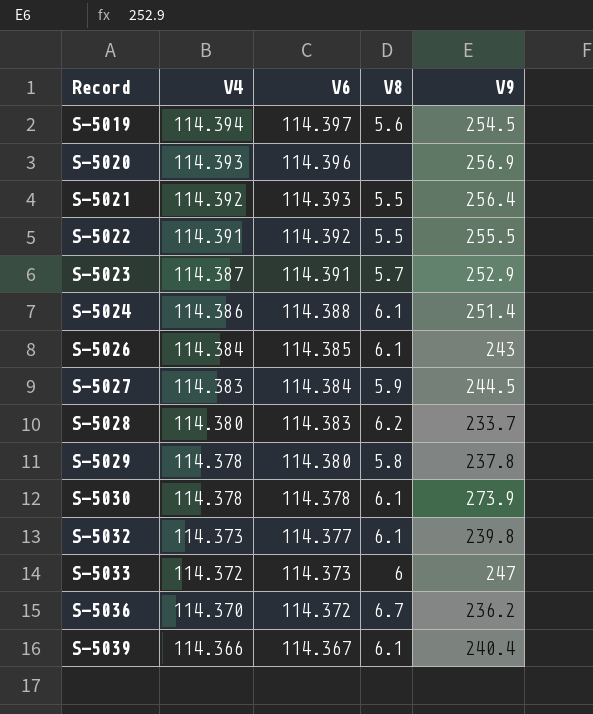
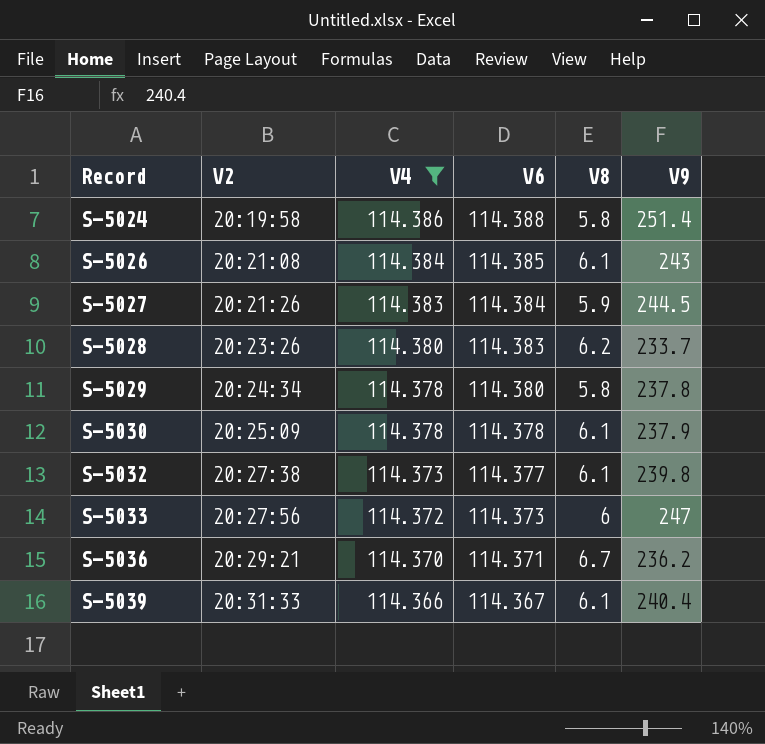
filter: none -> V4 <= 114.386
column V2 | position: none -> 2
S-5024 | V8: 6.1 -> 5.8
S-5030 | V9: 273.9 -> 237.9
S-5036 | V6: 114.372 -> 114.371

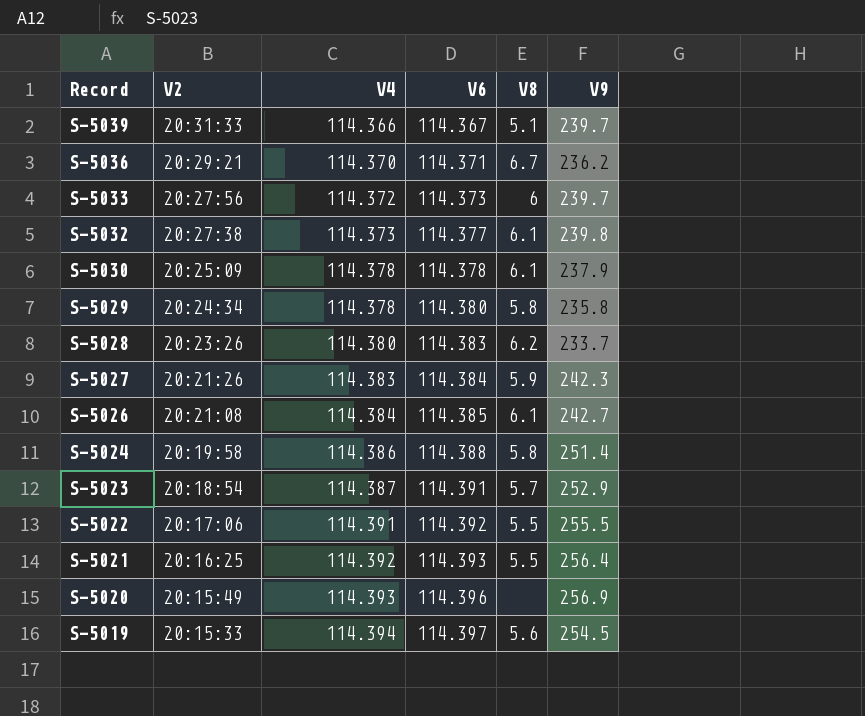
filter: V4 <= 114.386 -> none
row order: Record ascending -> Record descending
S-5039 | V8: 6.1 -> 5.1
S-5039 | V9: 240.4 -> 239.7
S-5033 | V9: 247 -> 239.7
S-5029 | V9: 237.8 -> 235.8
S-5027 | V9: 244.5 -> 242.3
S-5026 | V9: 243 -> 242.7

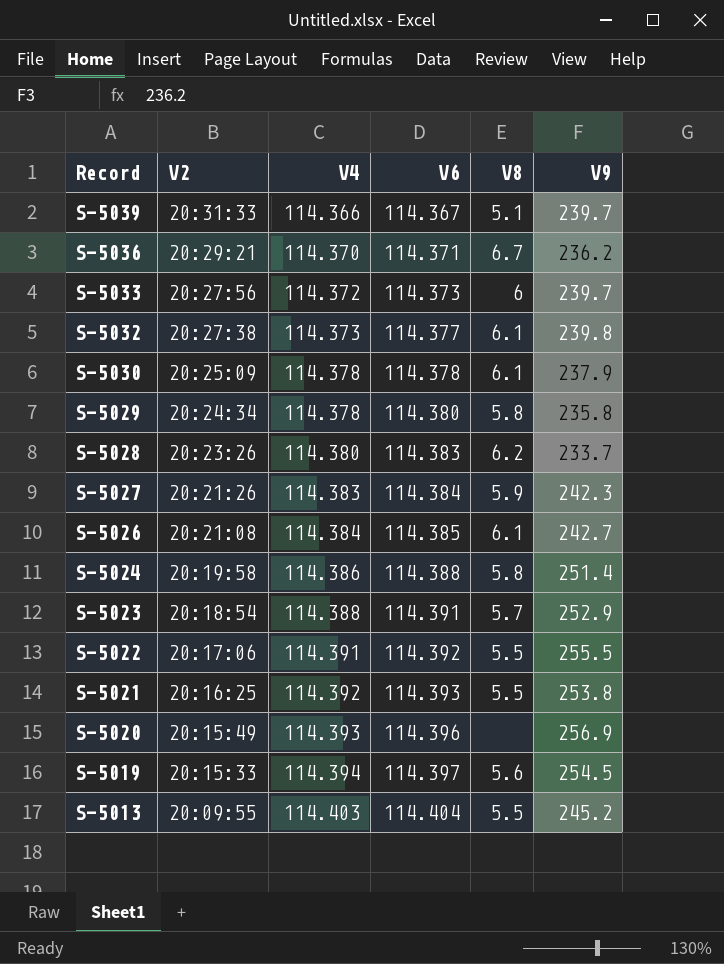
S-5023 | V4: 114.387 -> 114.388
S-5021 | V9: 256.4 -> 253.8
row S-5013: none -> 20:09:55 | 114.403 | 114.404 | 5.5 | 245.2

